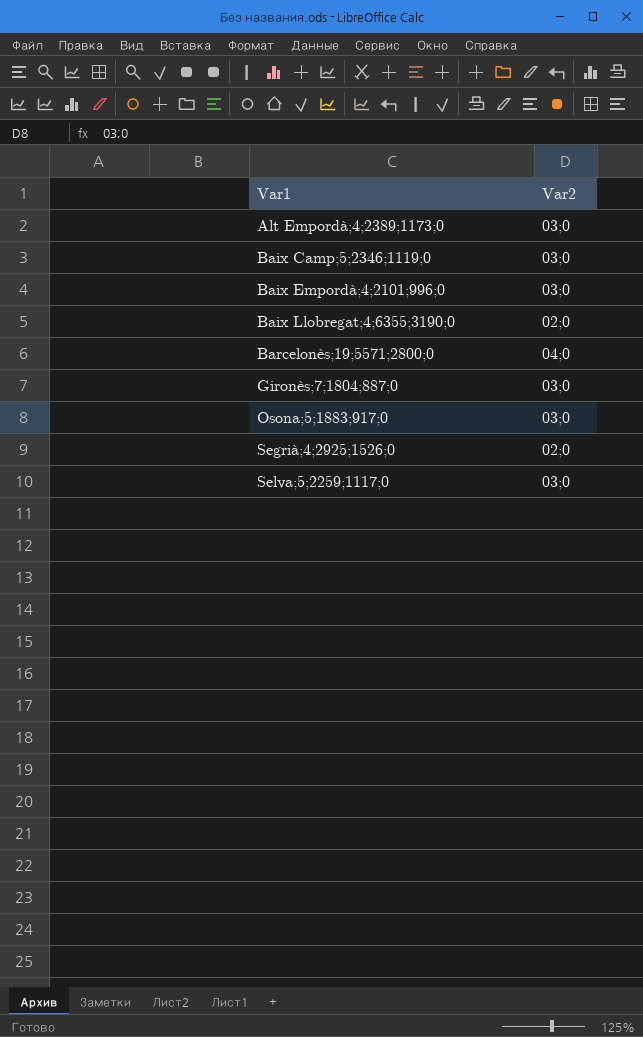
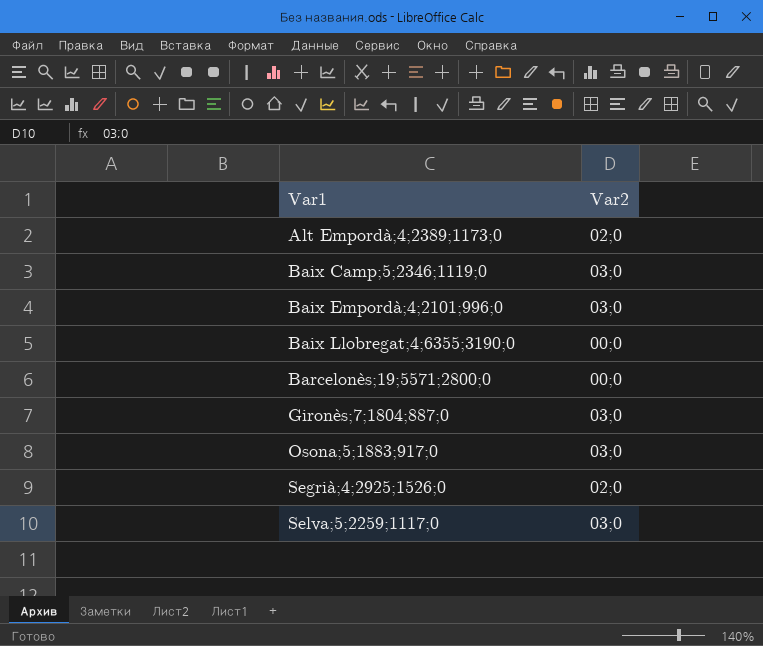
Alt Empordà;4;2389;1173;0 | Var2: 03;0 -> 02;0
Baix Llobregat;4;6355;3190;0 | Var2: 02;0 -> 00;0
Barcelonès;19;5571;2800;0 | Var2: 04;0 -> 00;0

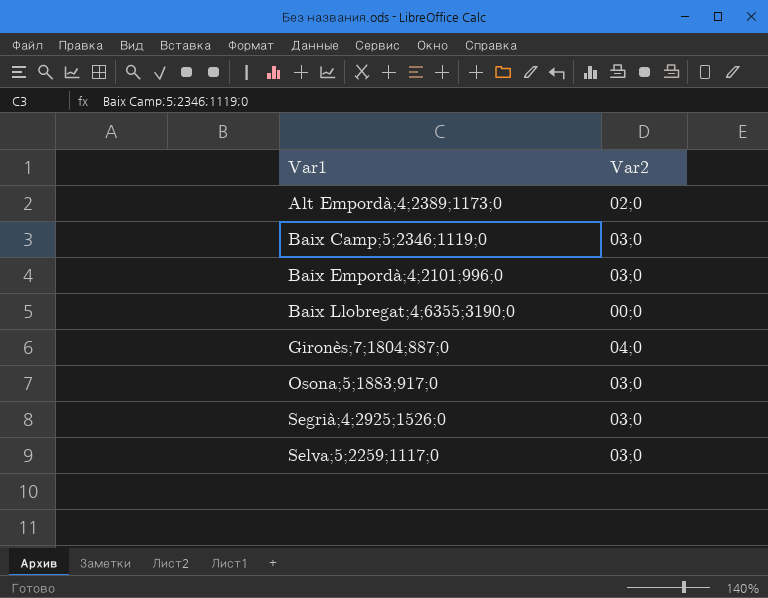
row Barcelonès;19;5571;2800;0: 00;0 -> none
Gironès;7;1804;887;0 | Var2: 03;0 -> 04;0
Segrià;4;2925;1526;0 | Var2: 02;0 -> 03;0

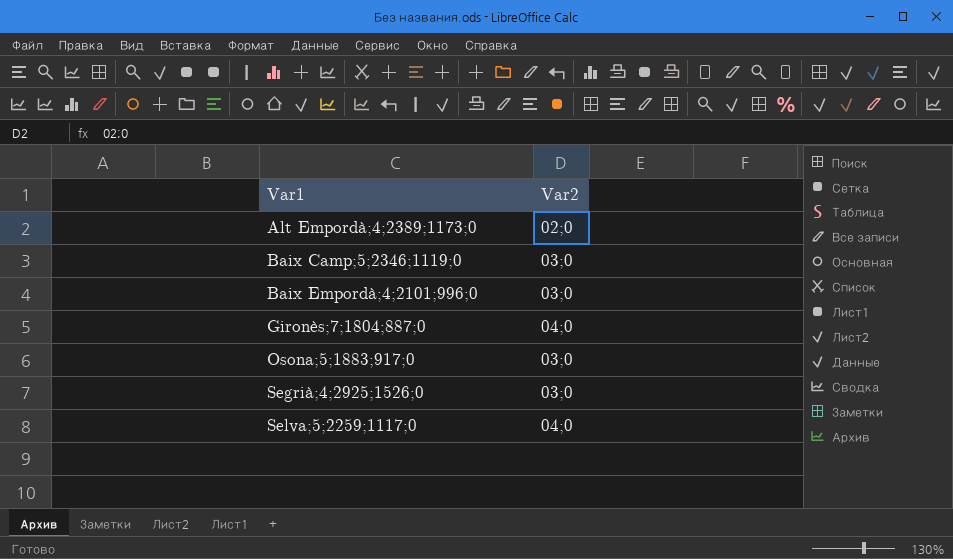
row Baix Llobregat;4;6355;3190;0: 00;0 -> none
Selva;5;2259;1117;0 | Var2: 03;0 -> 04;0

